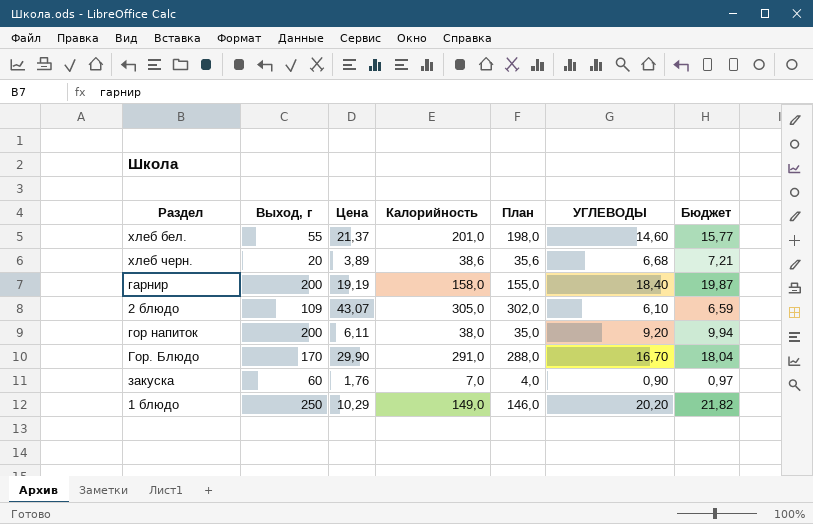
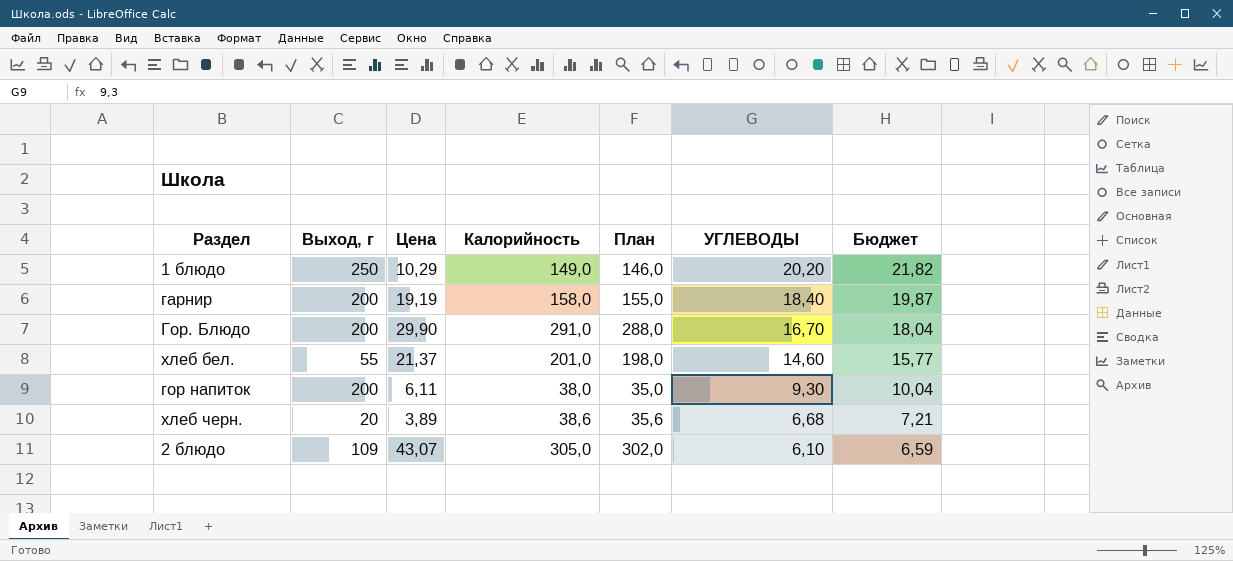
row order: none -> УГЛЕВОДЫ descending
row закуска: 60 | 1,76 | 7,0 | 4,0 | 0,90 | 0,97 -> none
Гор. Блюдо | Выход, г: 170 -> 200
гор напиток | УГЛЕВОДЫ: 9,20 -> 9,30
гор напиток | Бюджет: 9,94 -> 10,04

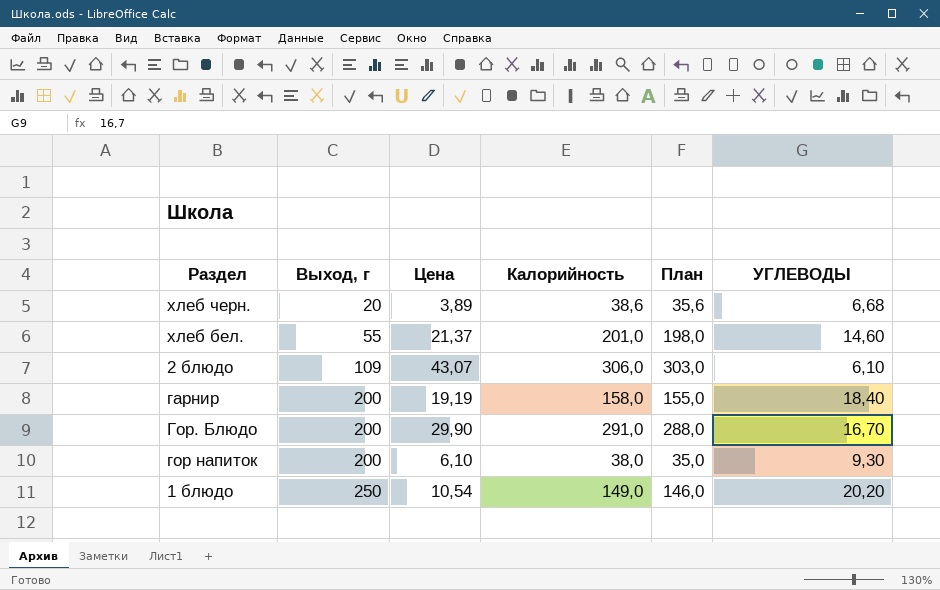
row order: УГЛЕВОДЫ descending -> Выход, г ascending
column Бюджет | formula: [УГЛЕВОДЫ] * 1,08 -> none
2 блюдо | Калорийность: 305,0 -> 306,0
2 блюдо | План: 302,0 -> 303,0
гор напиток | Цена: 6,11 -> 6,10
1 блюдо | Цена: 10,29 -> 10,54

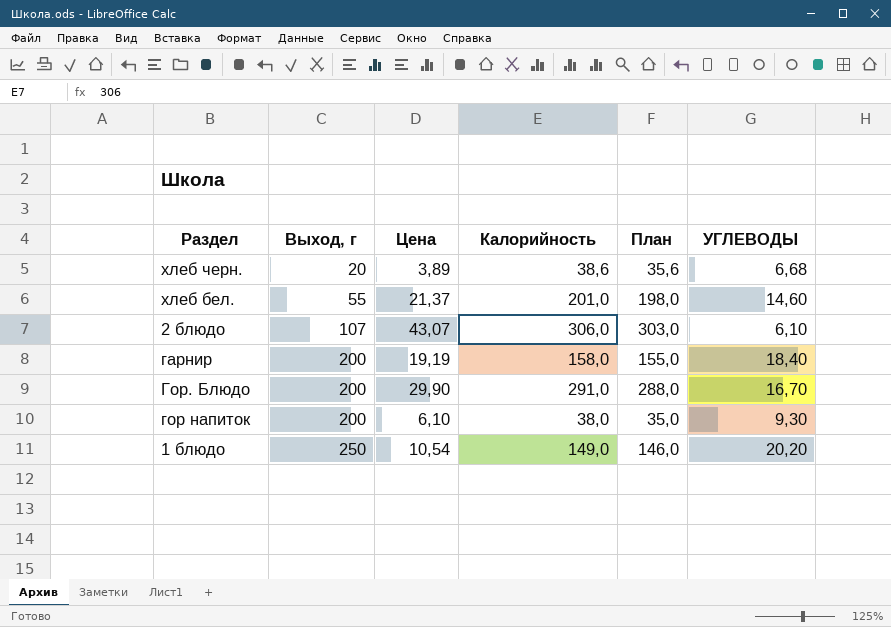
2 блюдо | Выход, г: 109 -> 107

